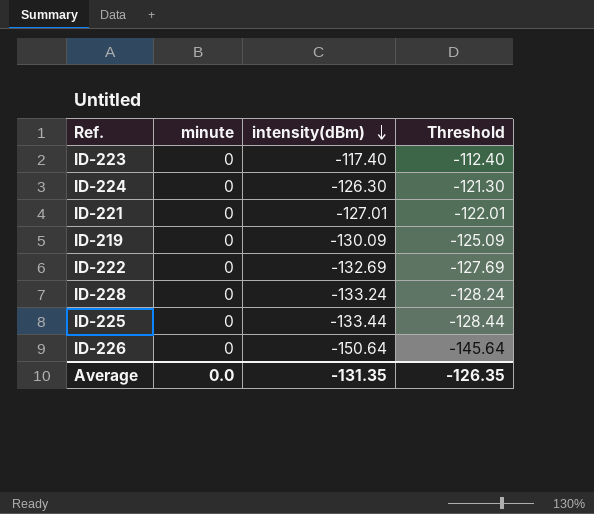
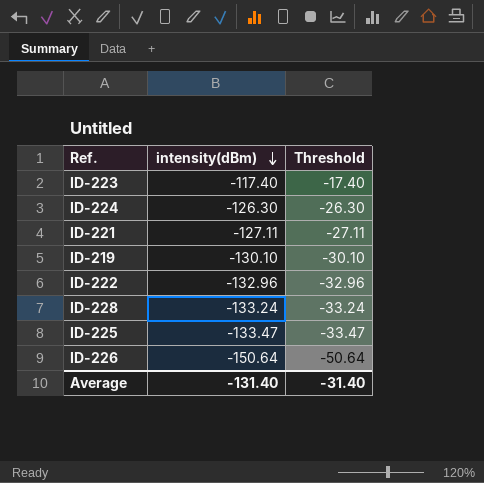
column minute | position: 2 -> none
column Threshold | formula: [intensity(dBm)] + 5 -> [intensity(dBm)] + 100
ID-221 | intensity(dBm): -127.01 -> -127.11
ID-219 | intensity(dBm): -130.09 -> -130.10
ID-222 | intensity(dBm): -132.69 -> -132.96
ID-225 | intensity(dBm): -133.44 -> -133.47
Average | intensity(dBm): -131.35 -> -131.40
Average | Threshold: -126.35 -> -31.40

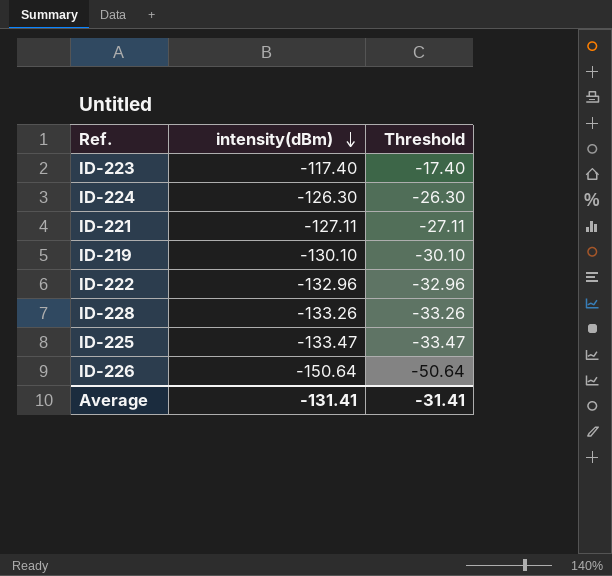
ID-228 | intensity(dBm): -133.24 -> -133.26
ID-228 | Threshold: -33.24 -> -33.26
Average | intensity(dBm): -131.40 -> -131.41
Average | Threshold: -31.40 -> -31.41

